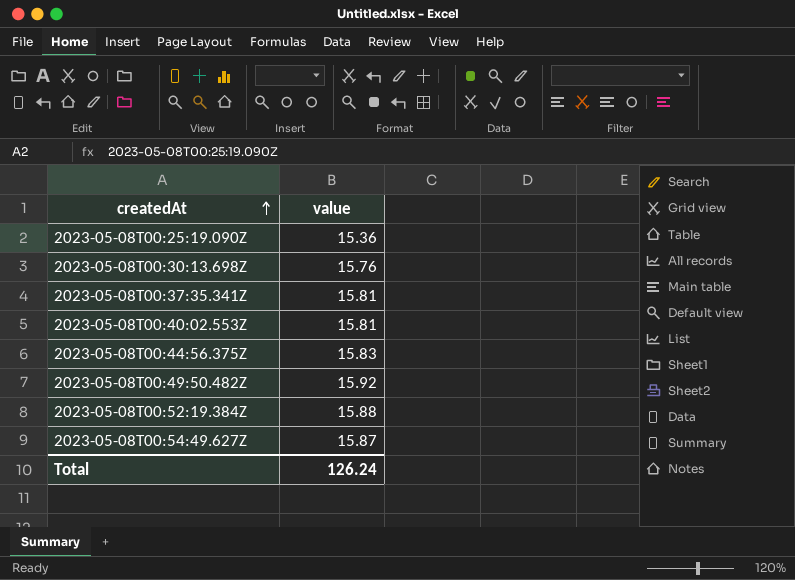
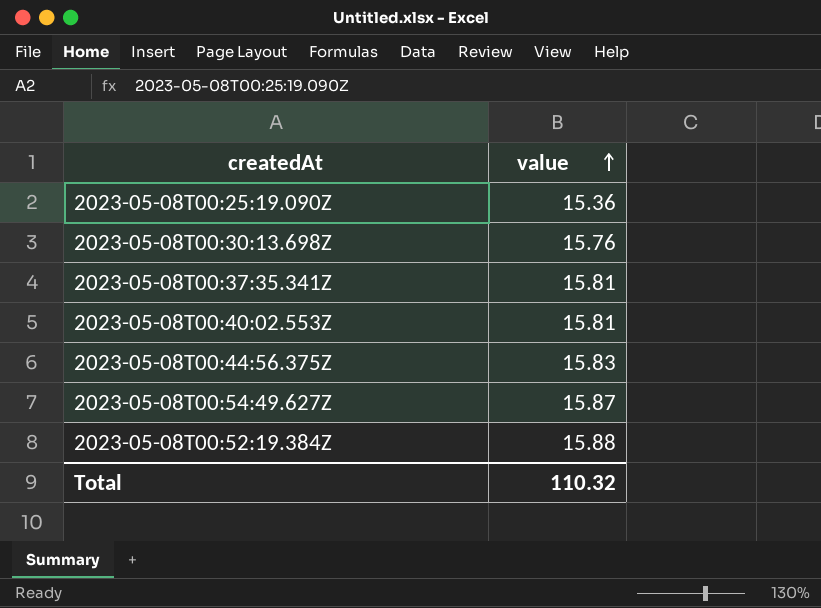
row order: createdAt ascending -> value ascending
row 2023-05-08T00:49:50.482Z: 15.92 -> none
Total | value: 126.24 -> 110.32

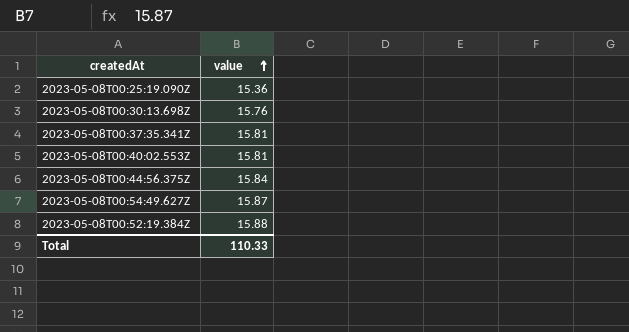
2023-05-08T00:44:56.375Z | value: 15.83 -> 15.84
Total | value: 110.32 -> 110.33

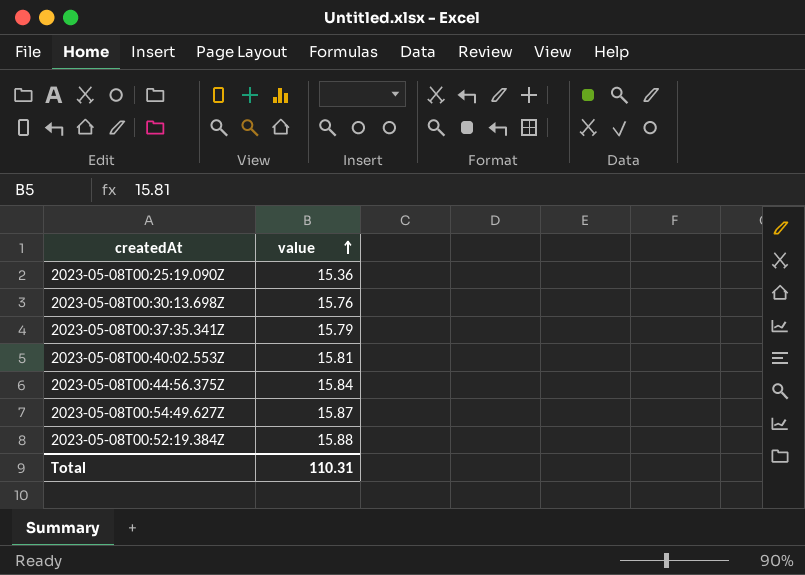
2023-05-08T00:37:35.341Z | value: 15.81 -> 15.79
Total | value: 110.33 -> 110.31

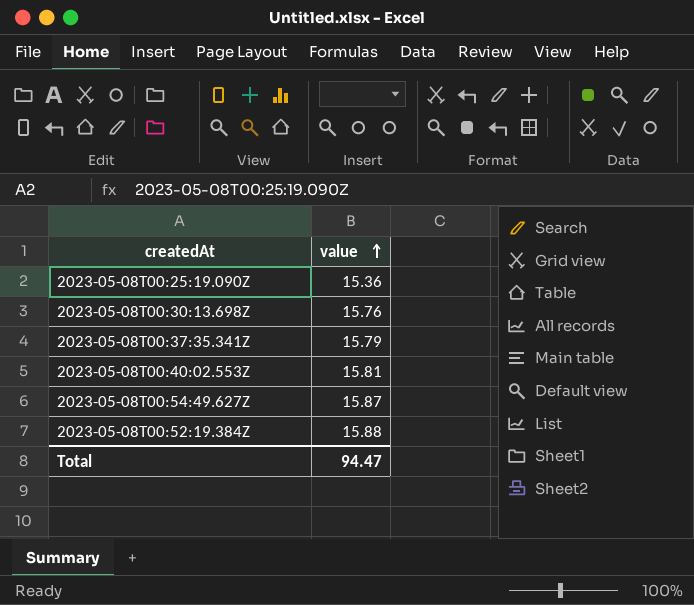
row 2023-05-08T00:44:56.375Z: 15.84 -> none
Total | value: 110.31 -> 94.47

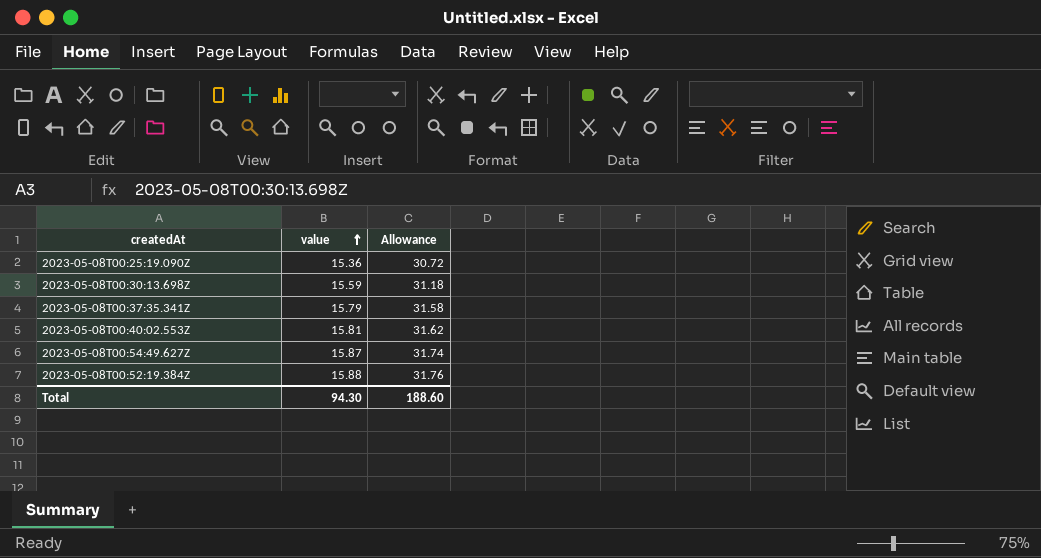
column Allowance | formula: none -> [value] * 2
2023-05-08T00:30:13.698Z | value: 15.76 -> 15.59
Total | value: 94.47 -> 94.30

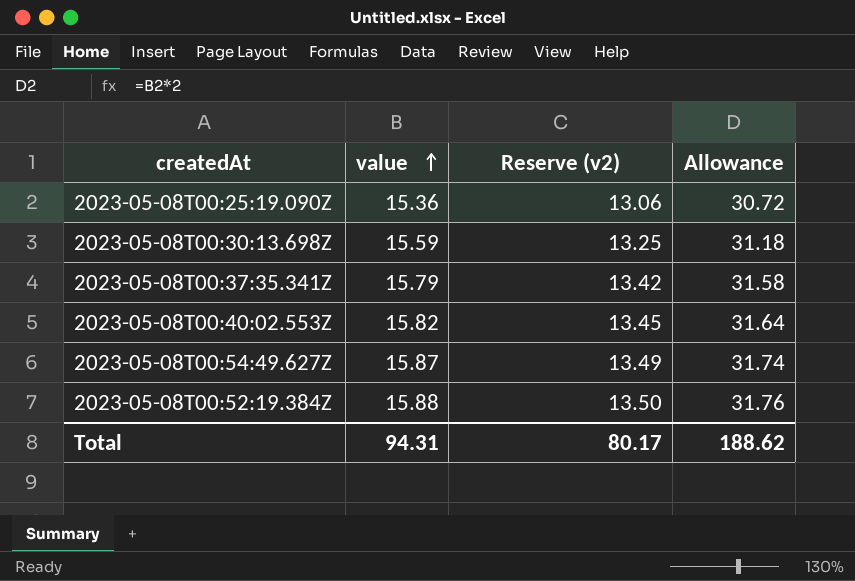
column Reserve (v2) | formula: none -> [value] * 0.85
2023-05-08T00:40:02.553Z | value: 15.81 -> 15.82
2023-05-08T00:40:02.553Z | Allowance: 31.62 -> 31.64
Total | value: 94.30 -> 94.31
Total | Allowance: 188.60 -> 188.62

